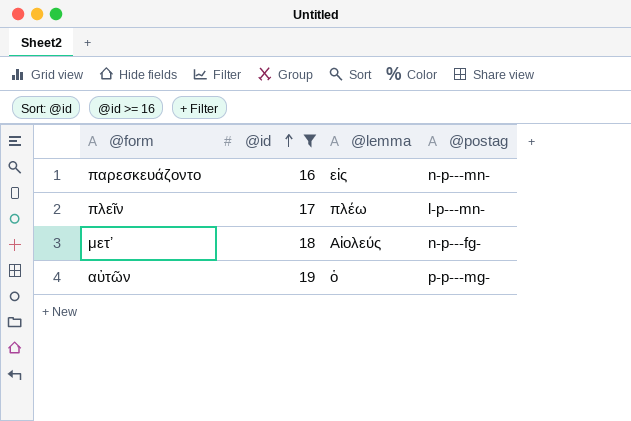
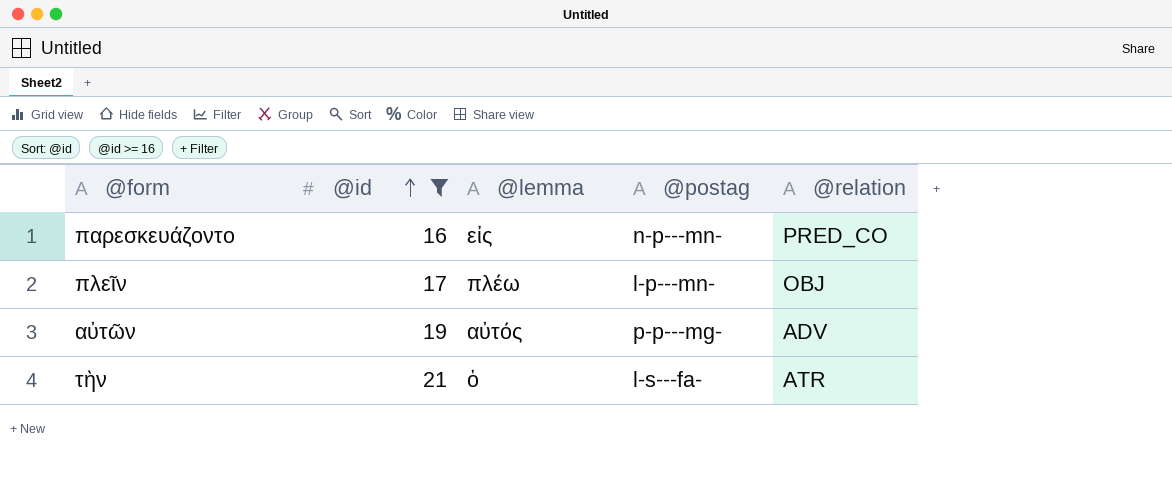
column @relation | position: none -> 5
row μετʼ: 18 | Αἰολεύς | n-p---fg- -> none
αὐτῶν | @lemma: ὁ -> αὐτός
row τὴν: none -> 21 | ὁ | l-s---fa- | ATR

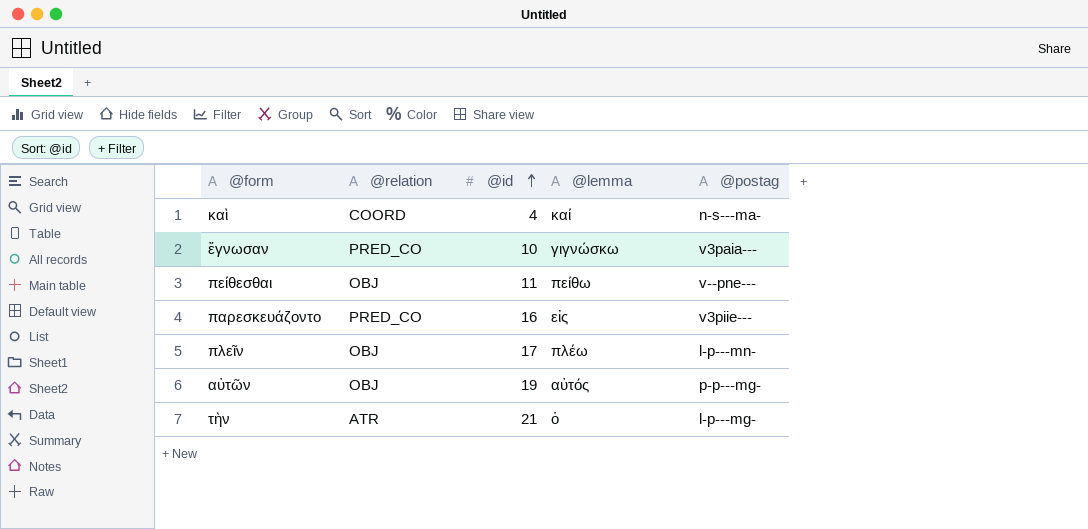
filter: @id >= 16 -> none
column @relation | position: 5 -> 2
παρεσκευάζοντο | @postag: n-p---mn- -> v3piie---
αὐτῶν | @relation: ADV -> OBJ
τὴν | @postag: l-s---fa- -> l-p---mg-

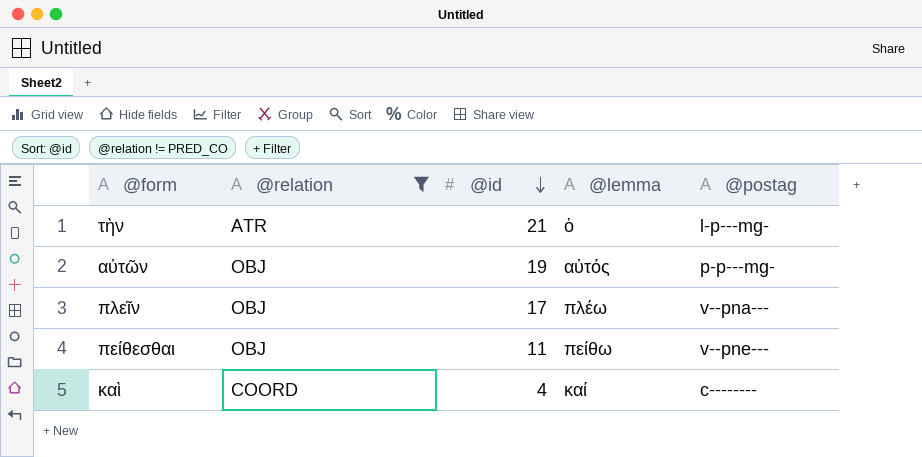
filter: none -> @relation != PRED_CO
row order: @id ascending -> @id descending
πλεῖν | @postag: l-p---mn- -> v--pna---
καὶ | @postag: n-s---ma- -> c--------

